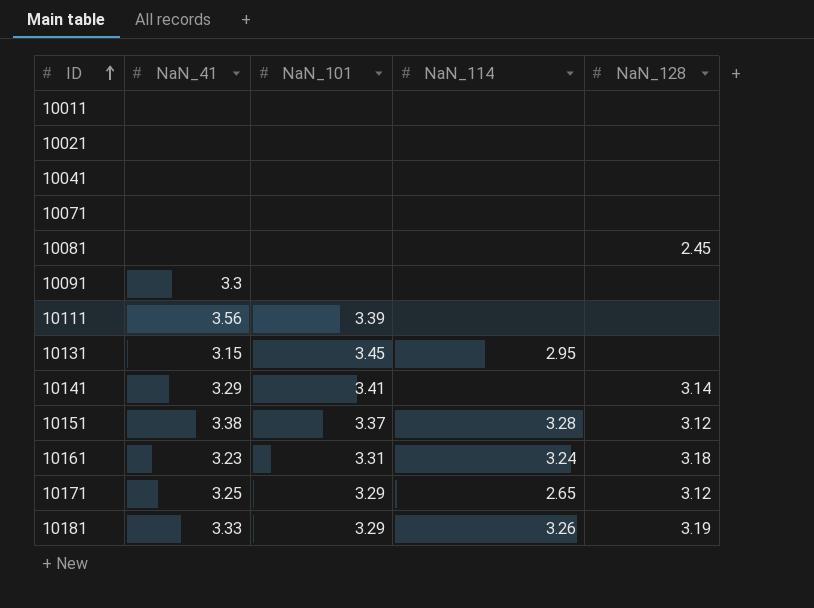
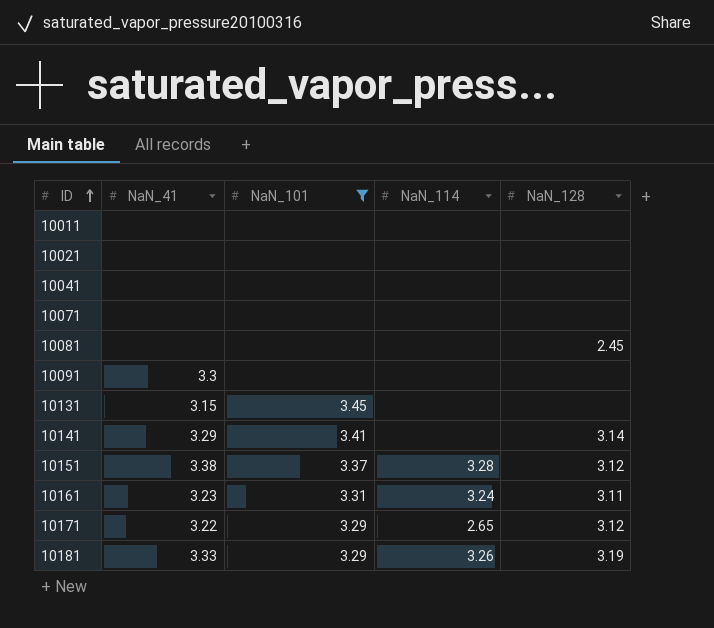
filter: none -> NaN_101 != 3.39
10131 | NaN_114: 2.95 -> none
10161 | NaN_128: 3.18 -> 3.11
10171 | NaN_41: 3.25 -> 3.22

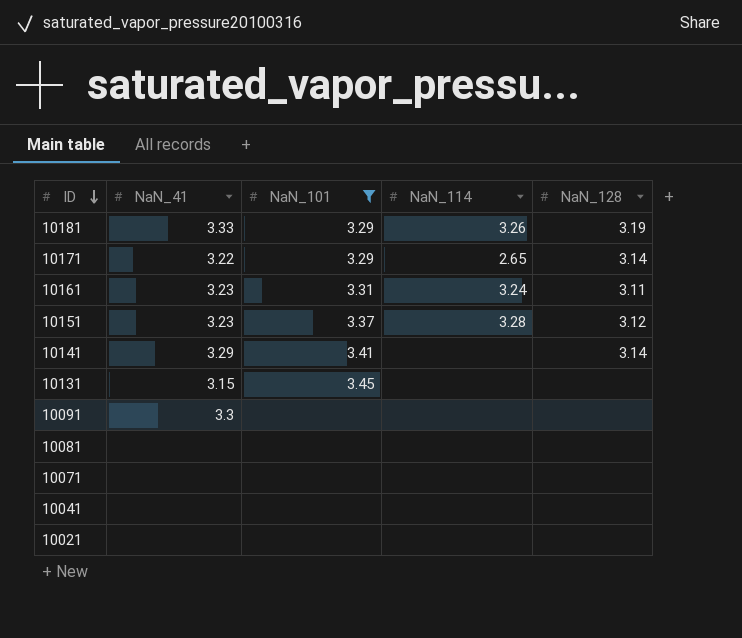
row order: ID ascending -> ID descending
row 10011: none | none | none | none -> none
10171 | NaN_128: 3.12 -> 3.14
10151 | NaN_41: 3.38 -> 3.23
10081 | NaN_128: 2.45 -> none

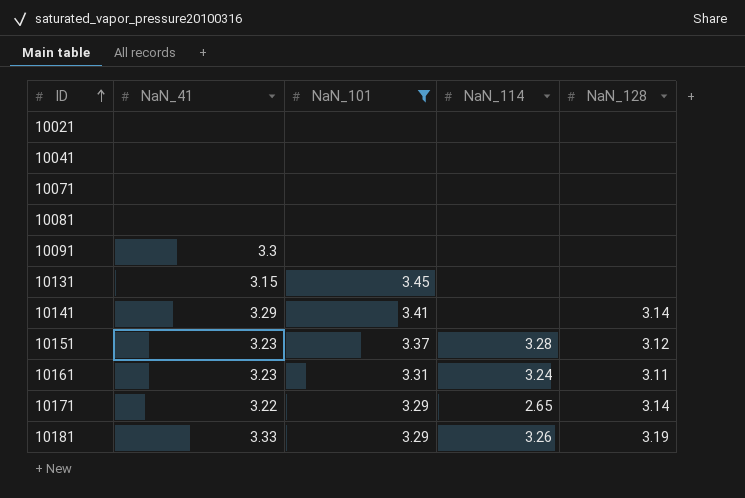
row order: ID descending -> ID ascending

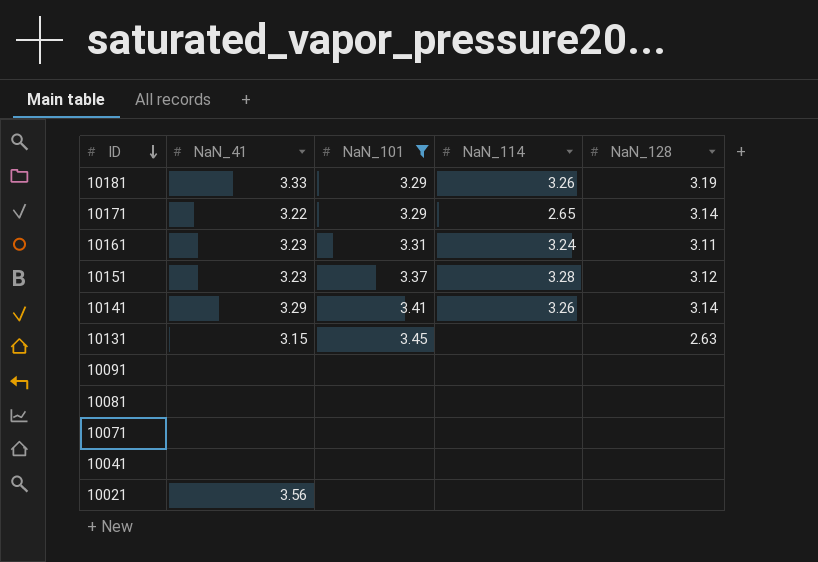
row order: ID ascending -> ID descending
10141 | NaN_114: none -> 3.26
10131 | NaN_128: none -> 2.63
10091 | NaN_41: 3.3 -> none
10021 | NaN_41: none -> 3.56

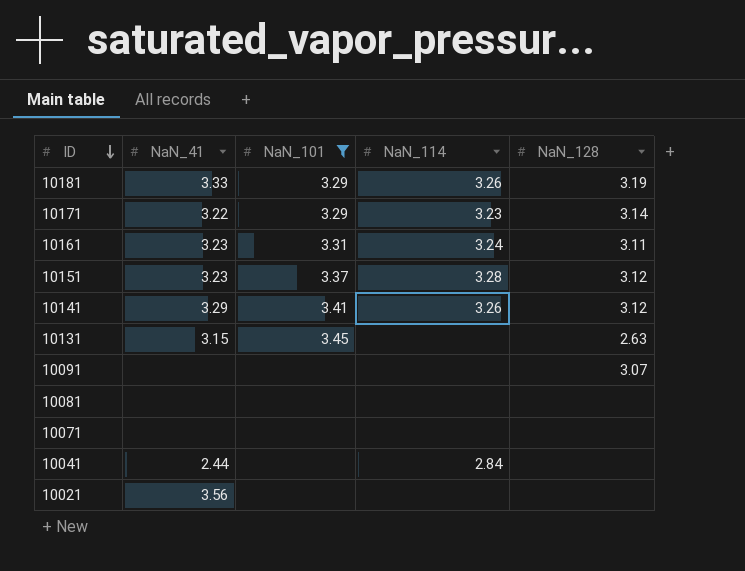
10171 | NaN_114: 2.65 -> 3.23
10141 | NaN_128: 3.14 -> 3.12
10091 | NaN_128: none -> 3.07
10041 | NaN_41: none -> 2.44
10041 | NaN_114: none -> 2.84

